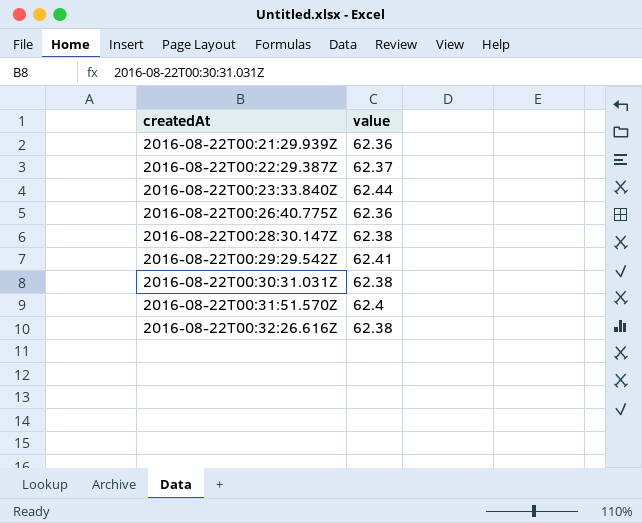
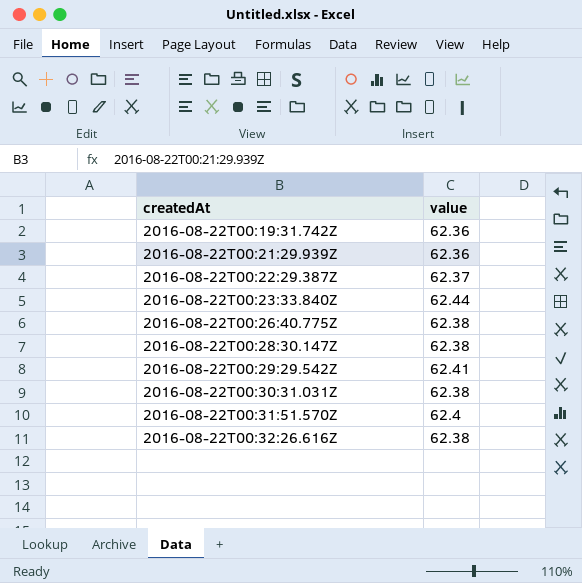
row 2016-08-22T00:19:31.742Z: none -> 62.36
2016-08-22T00:26:40.775Z | value: 62.36 -> 62.38

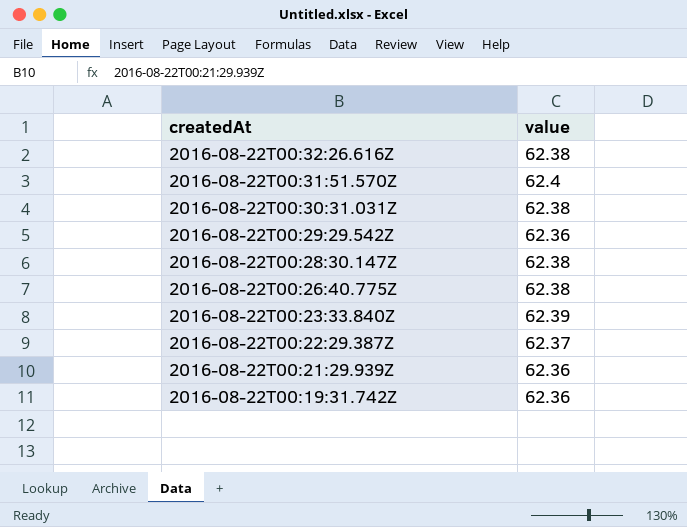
row order: createdAt ascending -> createdAt descending
2016-08-22T00:29:29.542Z | value: 62.41 -> 62.36
2016-08-22T00:23:33.840Z | value: 62.44 -> 62.39

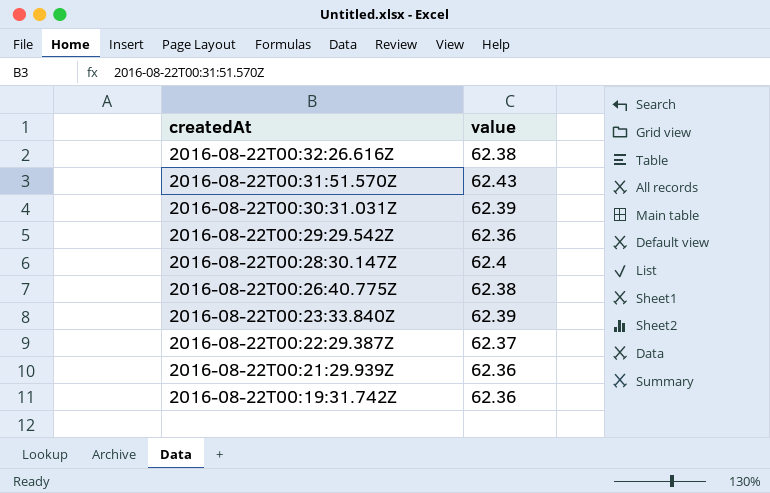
2016-08-22T00:31:51.570Z | value: 62.4 -> 62.43
2016-08-22T00:30:31.031Z | value: 62.38 -> 62.39
2016-08-22T00:28:30.147Z | value: 62.38 -> 62.4

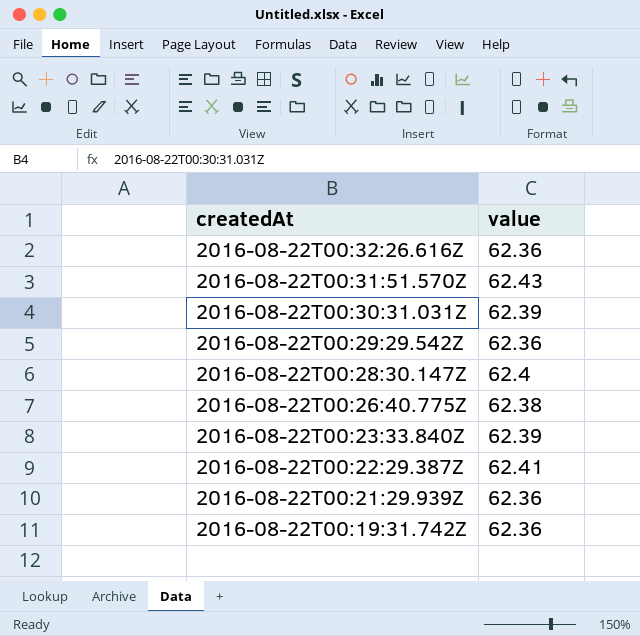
2016-08-22T00:32:26.616Z | value: 62.38 -> 62.36
2016-08-22T00:22:29.387Z | value: 62.37 -> 62.41

